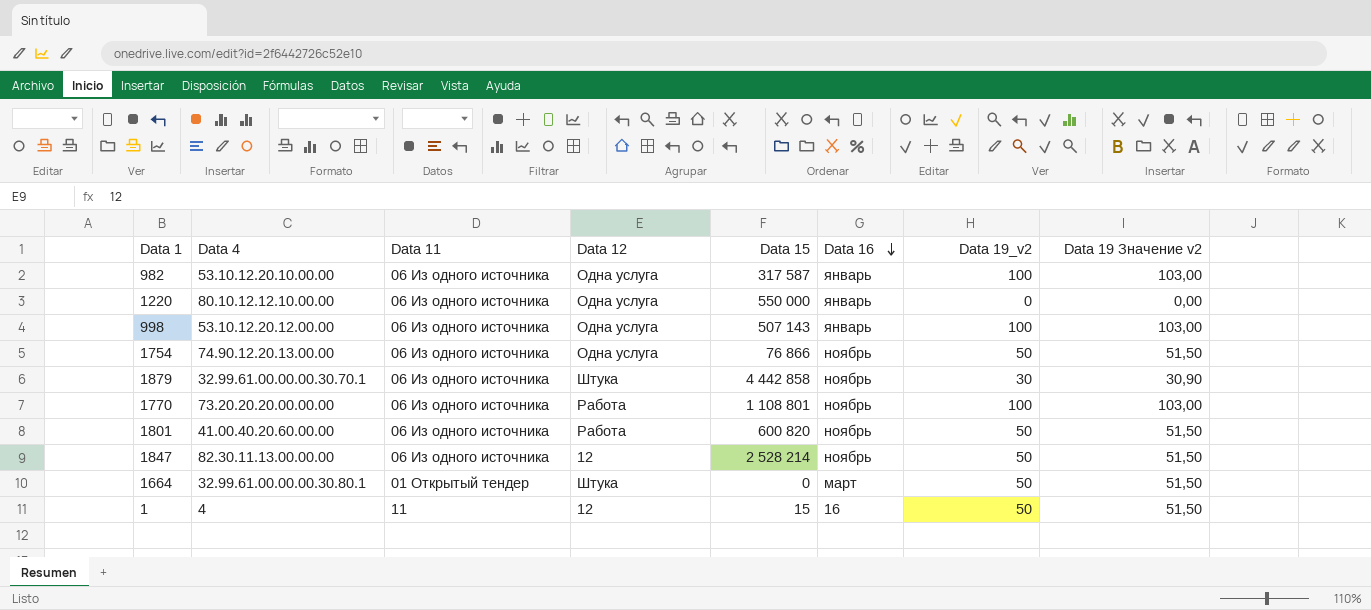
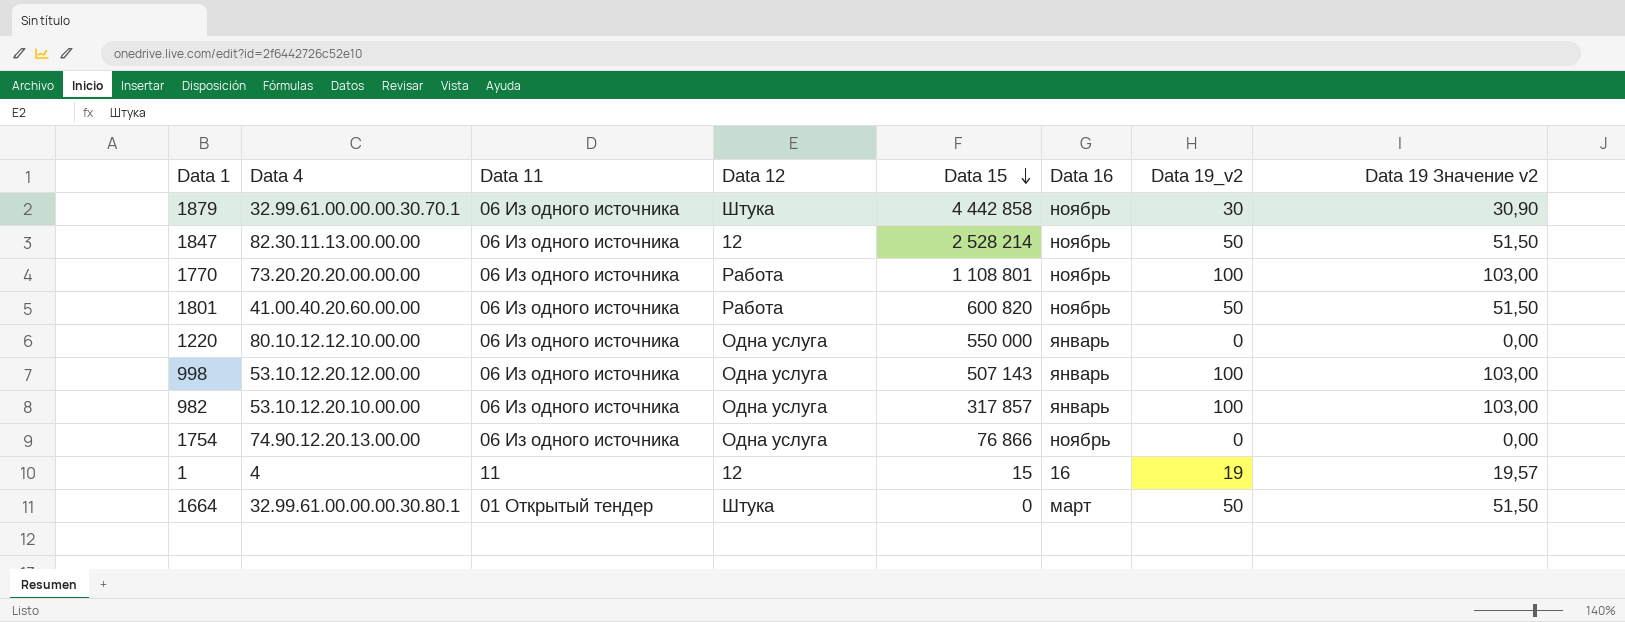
row order: Data 16 descending -> Data 15 descending
982 | Data 15: 317 587 -> 317 857
1754 | Data 19_v2: 50 -> 0
1754 | Data 19 Значение v2: 51,50 -> 0,00
1 | Data 19_v2: 50 -> 19
1 | Data 19 Значение v2: 51,50 -> 19,57

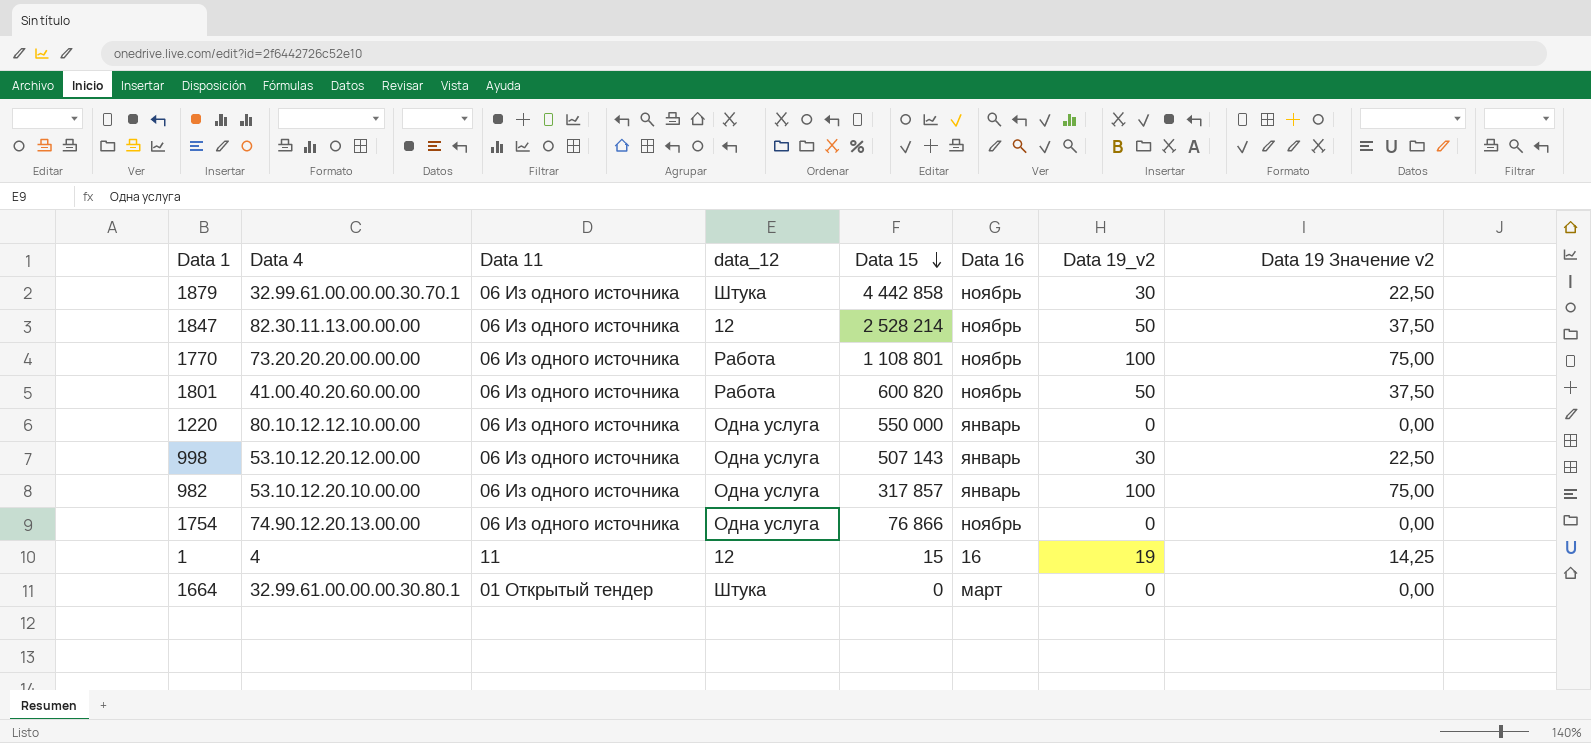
column name: Data 12 -> data_12
column Data 19 Значение v2 | formula: [Data 19_v2] * 1,03 -> [Data 19_v2] * 0,75
998 | Data 19_v2: 100 -> 30
1664 | Data 19_v2: 50 -> 0

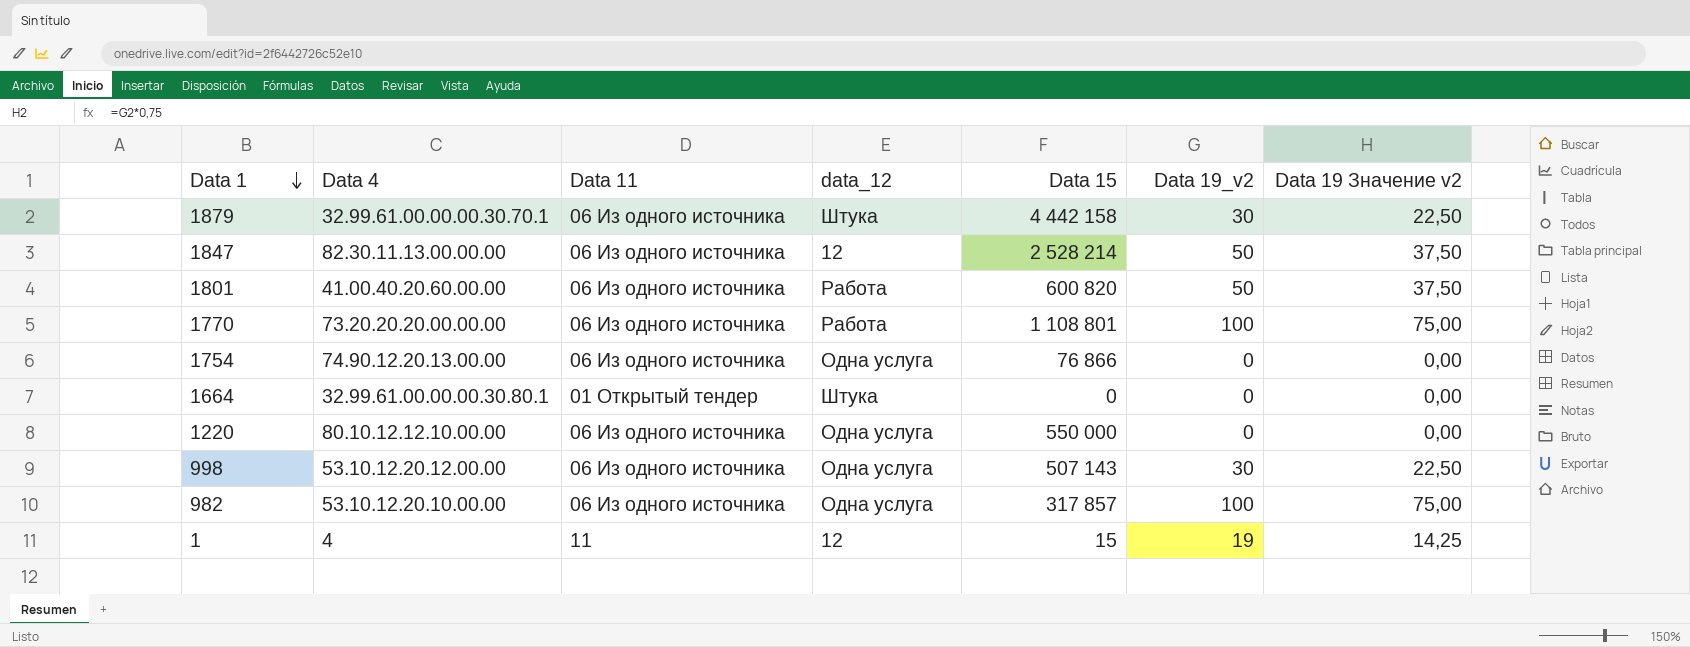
row order: Data 15 descending -> Data 1 descending
column Data 16 | position: 6 -> none
1879 | Data 15: 4 442 858 -> 4 442 158

